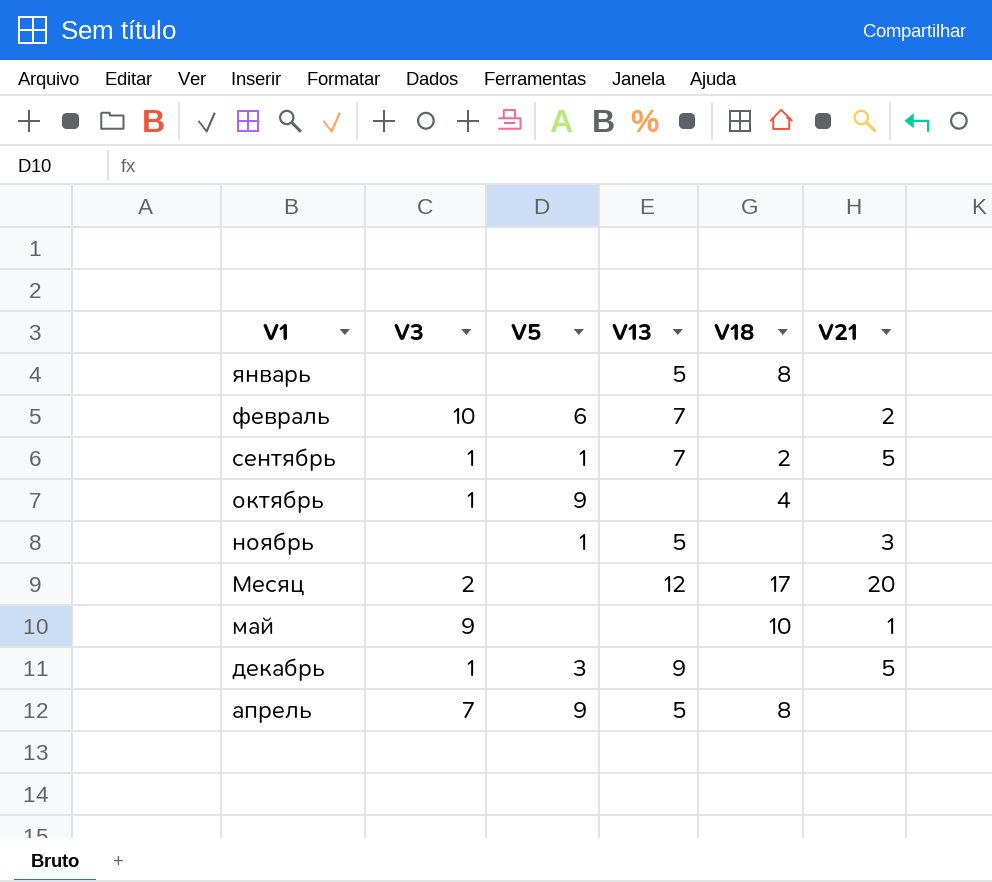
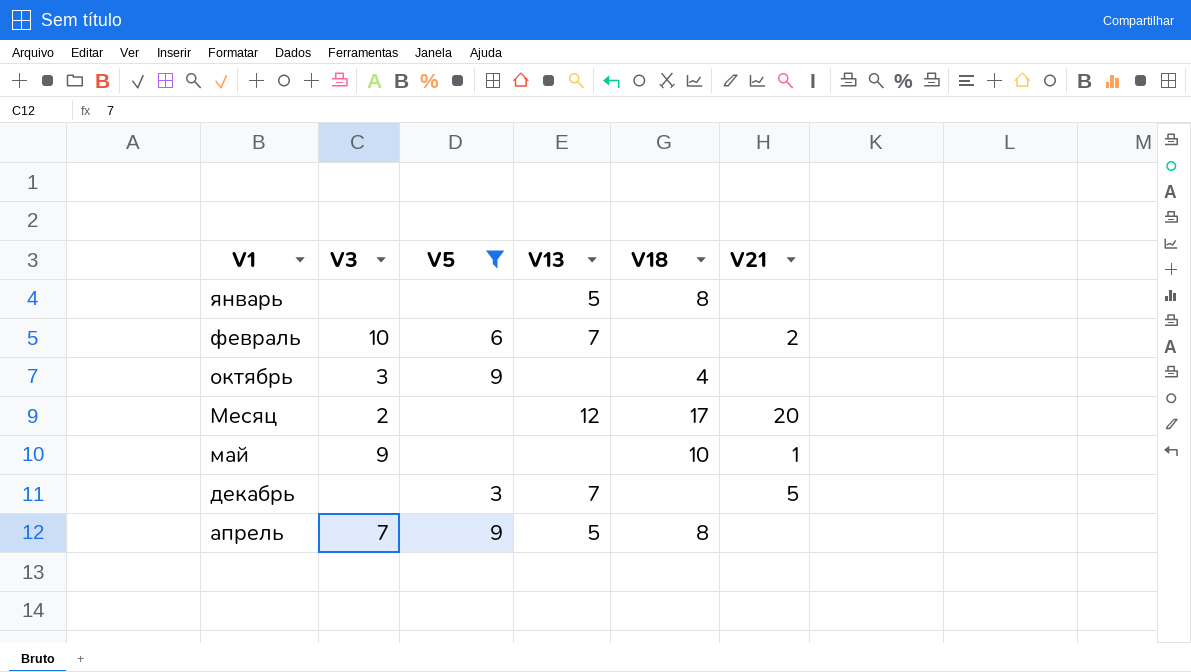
filter: none -> V5 != 1
октябрь | V3: 1 -> 3
декабрь | V3: 1 -> none
декабрь | V13: 9 -> 7

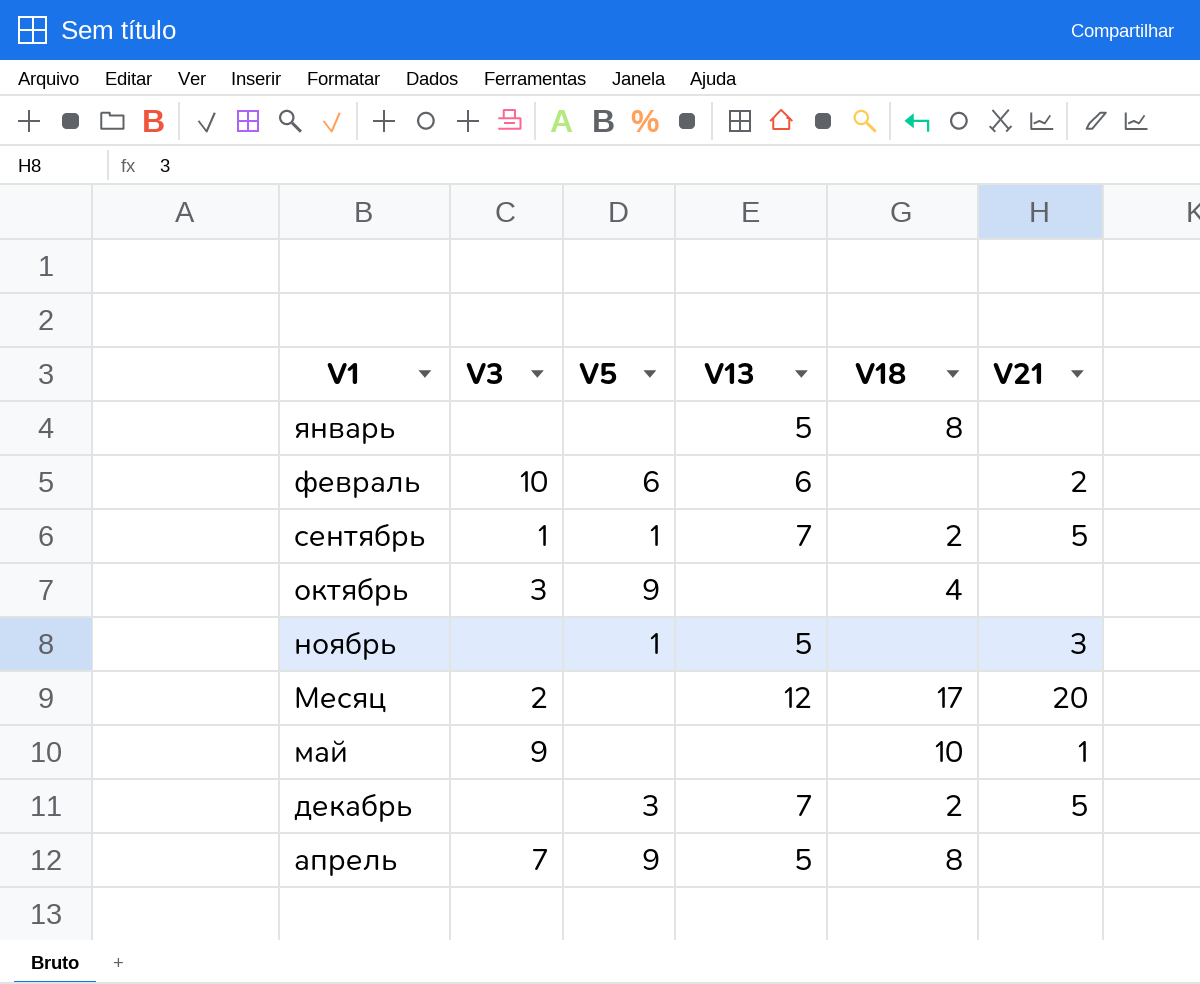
filter: V5 != 1 -> none
февраль | V13: 7 -> 6
декабрь | V18: none -> 2

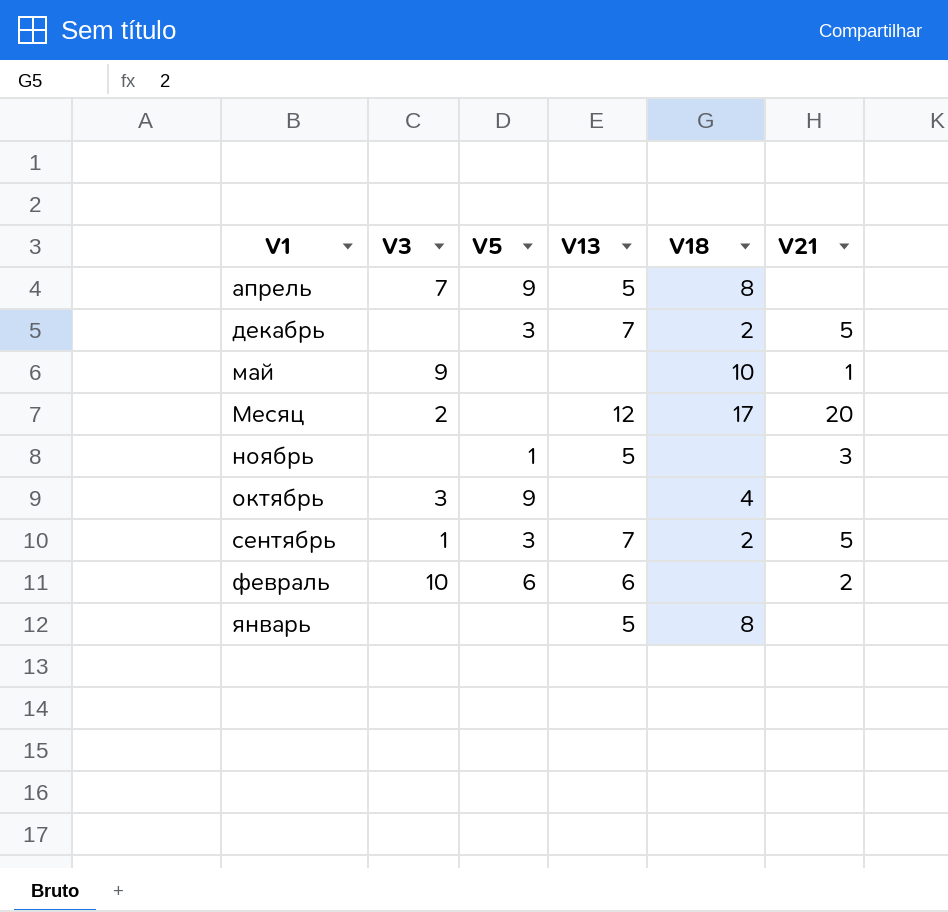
row order: V1 descending -> V1 ascending
сентябрь | V5: 1 -> 3

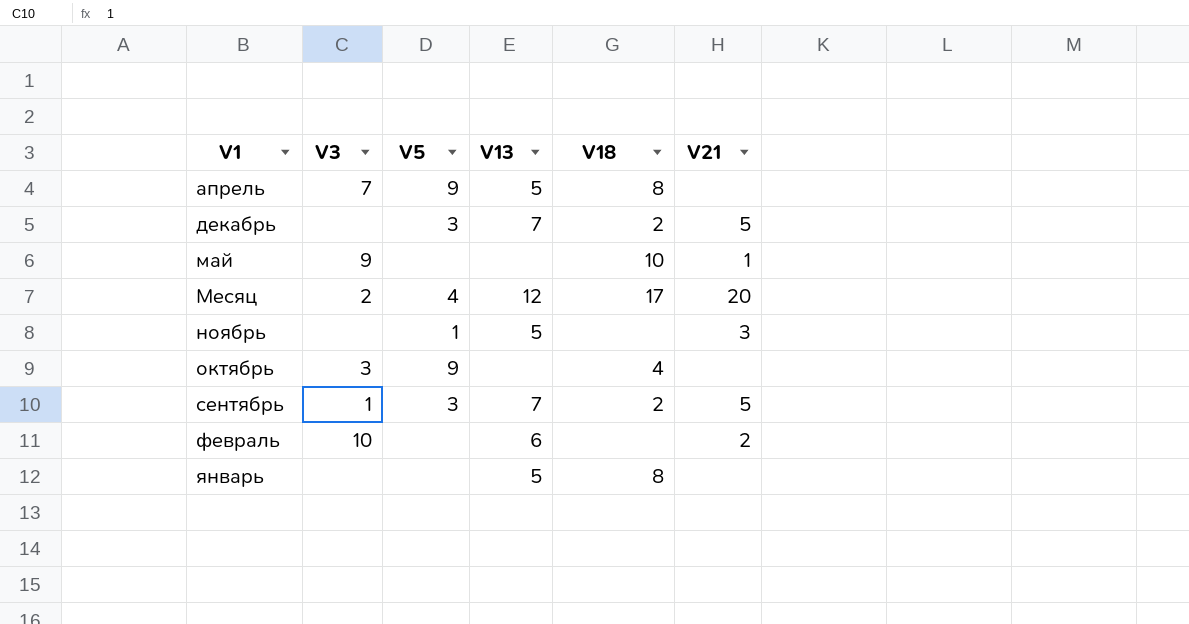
Месяц | V5: none -> 4
февраль | V5: 6 -> none

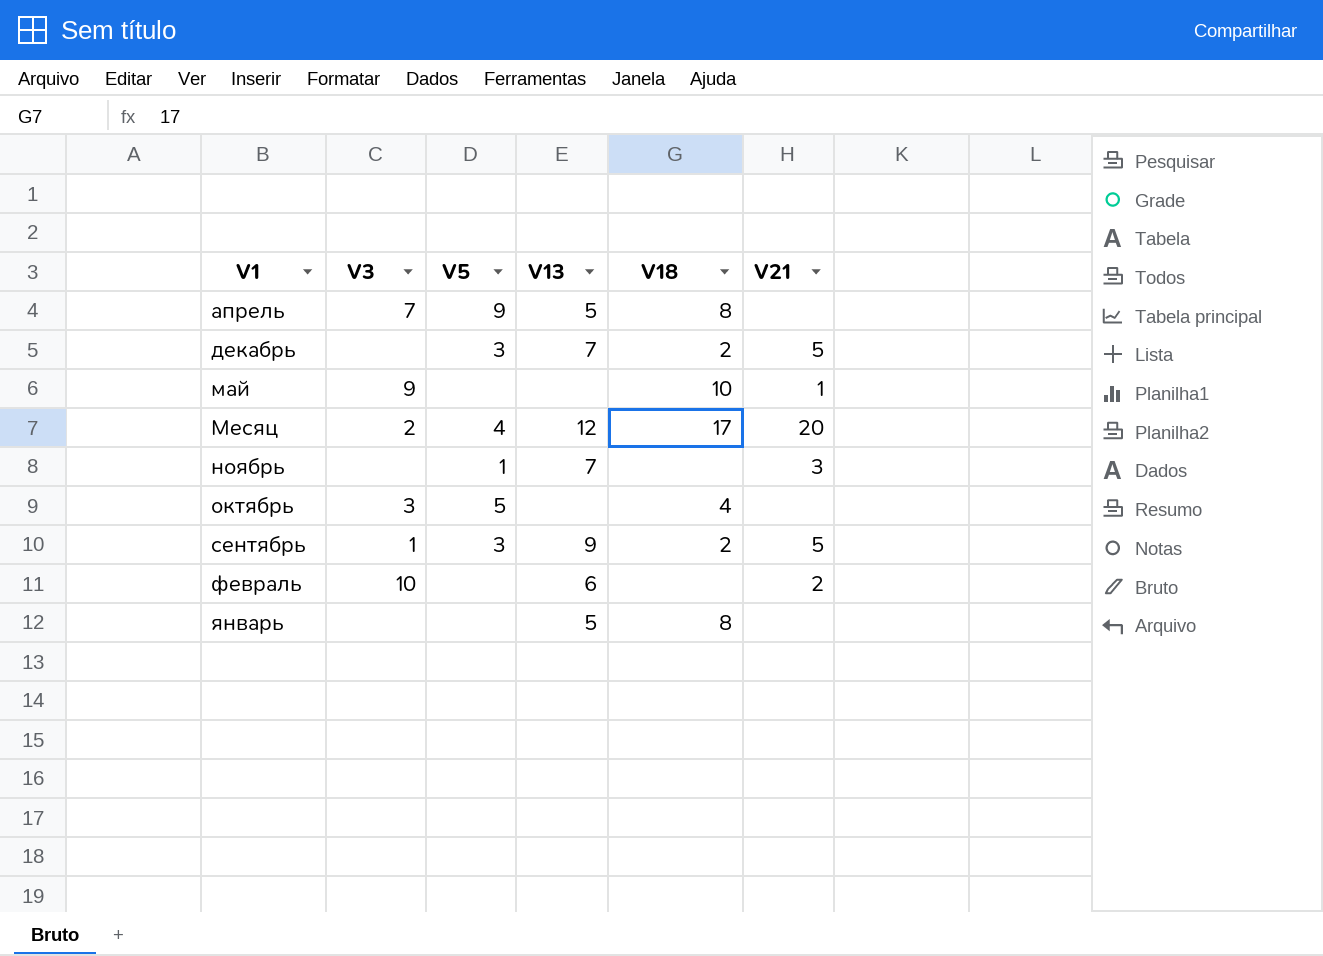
ноябрь | V13: 5 -> 7
октябрь | V5: 9 -> 5
сентябрь | V13: 7 -> 9

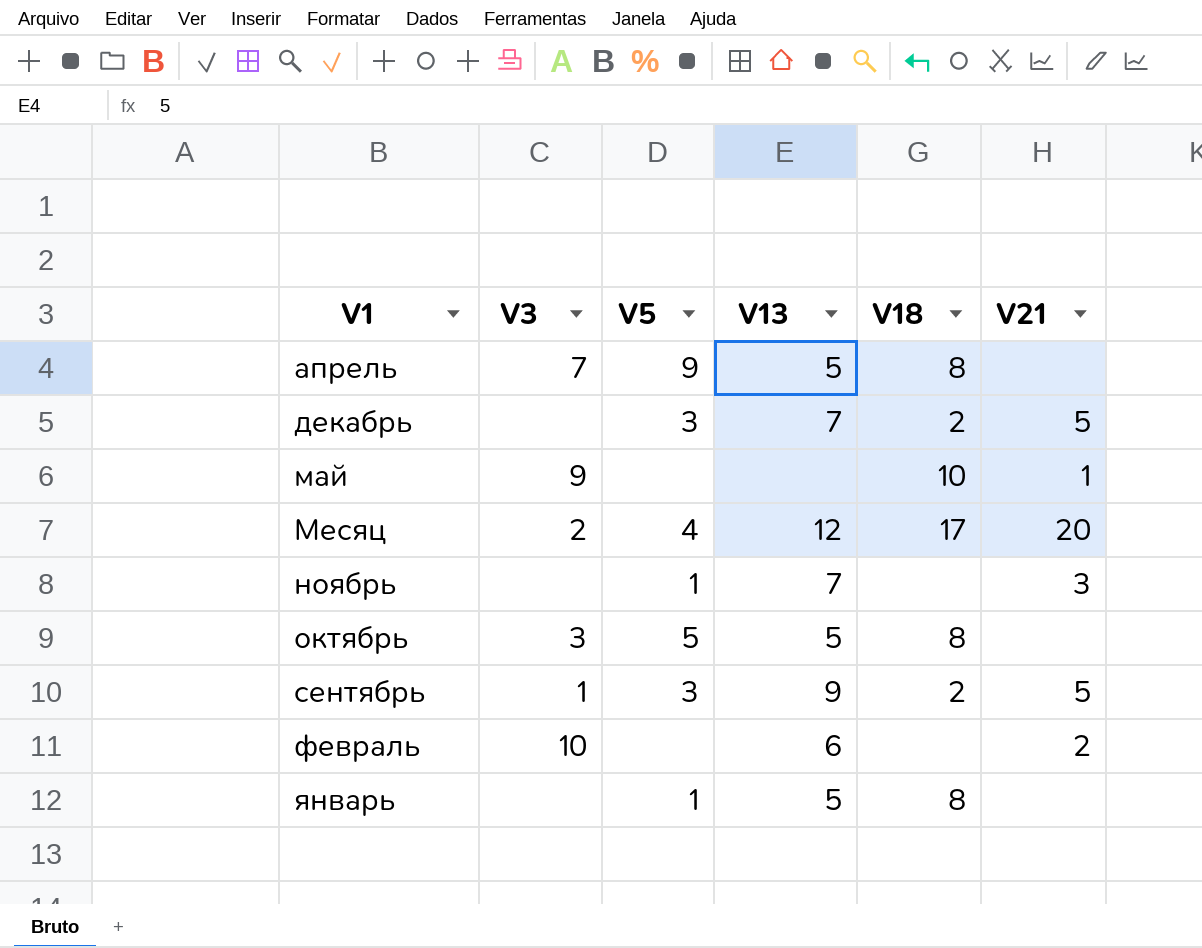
октябрь | V13: none -> 5
октябрь | V18: 4 -> 8
январь | V5: none -> 1

